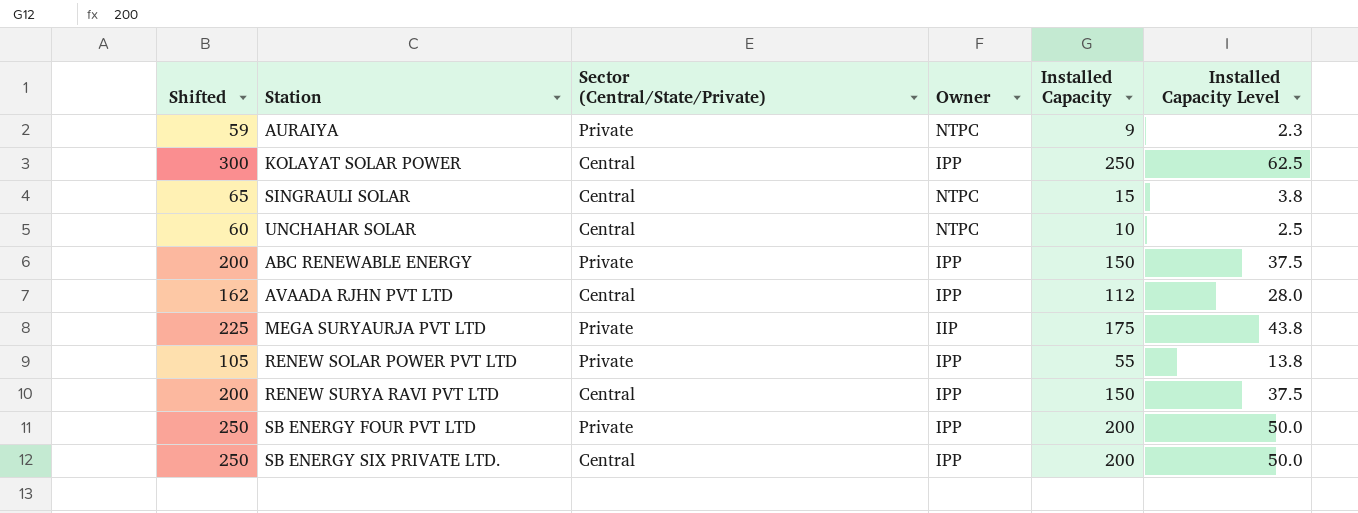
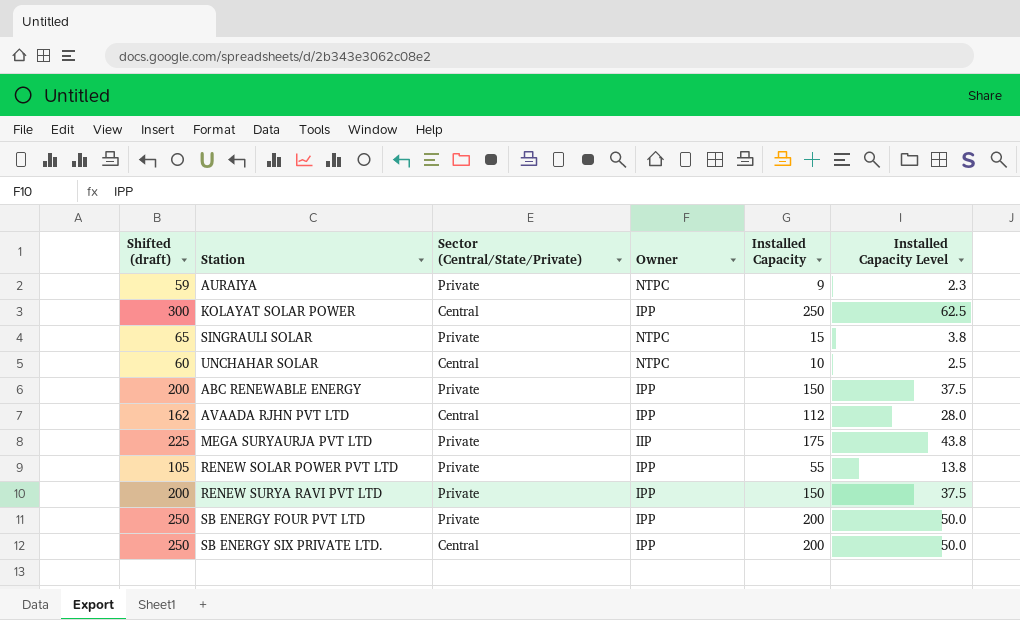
column name: Shifted -> Shifted (draft)
SINGRAULI SOLAR | Sector (Central/State/Private): Central -> Private
RENEW SURYA RAVI PVT LTD | Sector (Central/State/Private): Central -> Private

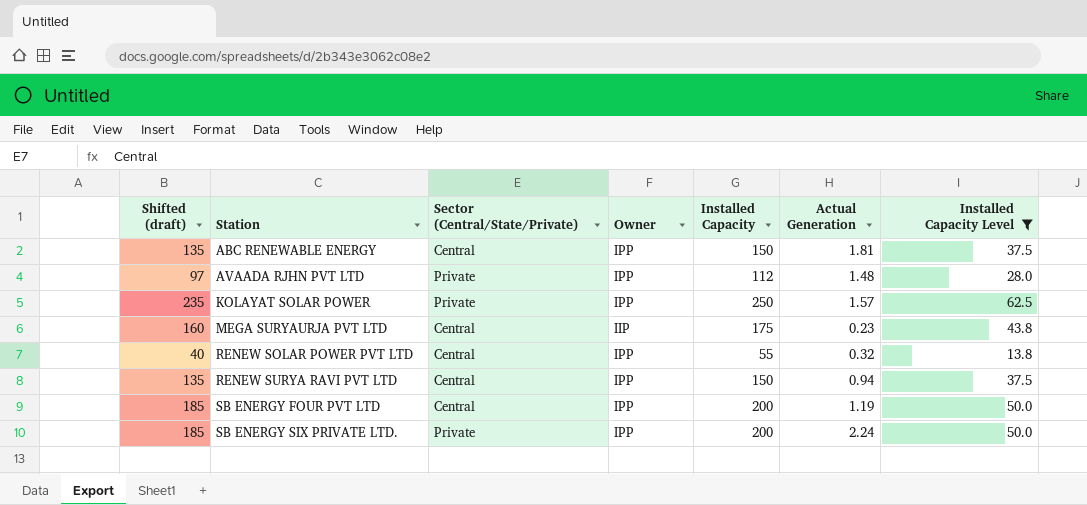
filter: none -> Installed Capacity Level >= 13.8
row order: none -> Station ascending
column Shifted (draft) | formula: [Installed Capacity] + 50 -> [Installed Capacity] - 15
column Actual Generation | position: none -> 6
ABC RENEWABLE ENERGY | Sector (Central/State/Private): Private -> Central
AVAADA RJHN PVT LTD | Sector (Central/State/Private): Central -> Private
KOLAYAT SOLAR POWER | Sector (Central/State/Private): Central -> Private
MEGA SURYAURJA PVT LTD | Sector (Central/State/Private): Private -> Central
RENEW SOLAR POWER PVT LTD | Sector (Central/State/Private): Private -> Central
RENEW SURYA RAVI PVT LTD | Sector (Central/State/Private): Private -> Central
SB ENERGY FOUR PVT LTD | Sector (Central/State/Private): Private -> Central
SB ENERGY SIX PRIVATE LTD. | Sector (Central/State/Private): Central -> Private

